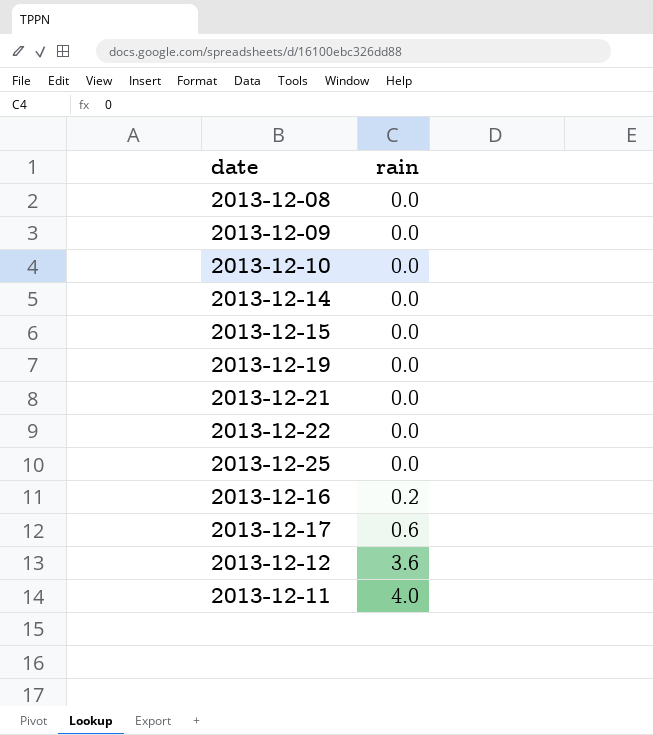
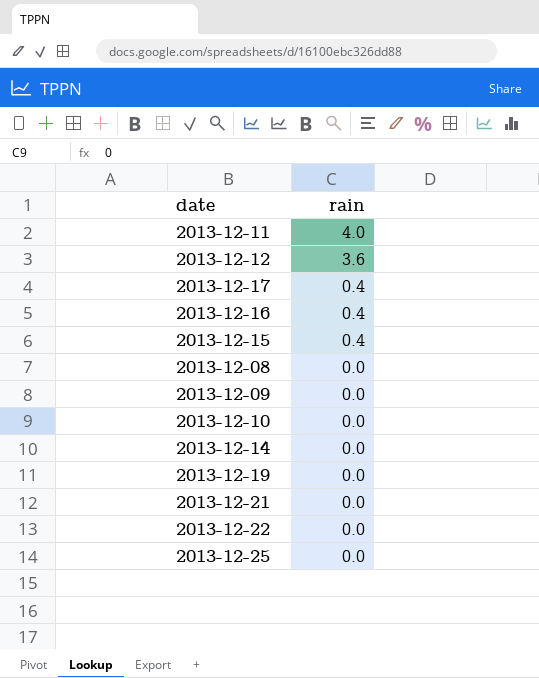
row order: rain ascending -> rain descending
2013-12-17 | rain: 0.6 -> 0.4
2013-12-16 | rain: 0.2 -> 0.4
2013-12-15 | rain: 0.0 -> 0.4

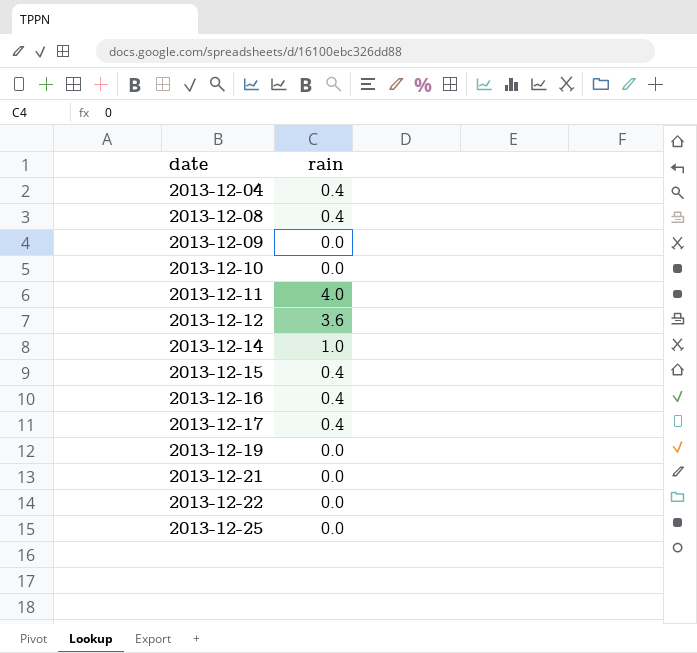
row order: rain descending -> date ascending
row 2013-12-04: none -> 0.4
2013-12-08 | rain: 0.0 -> 0.4
2013-12-14 | rain: 0.0 -> 1.0

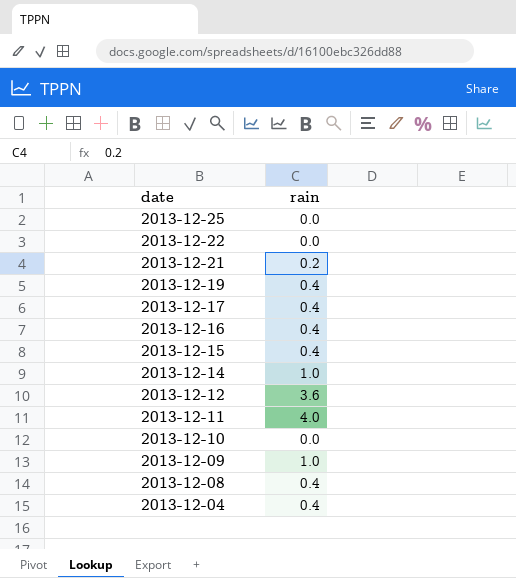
row order: date ascending -> date descending
2013-12-21 | rain: 0.0 -> 0.2
2013-12-19 | rain: 0.0 -> 0.4
2013-12-09 | rain: 0.0 -> 1.0

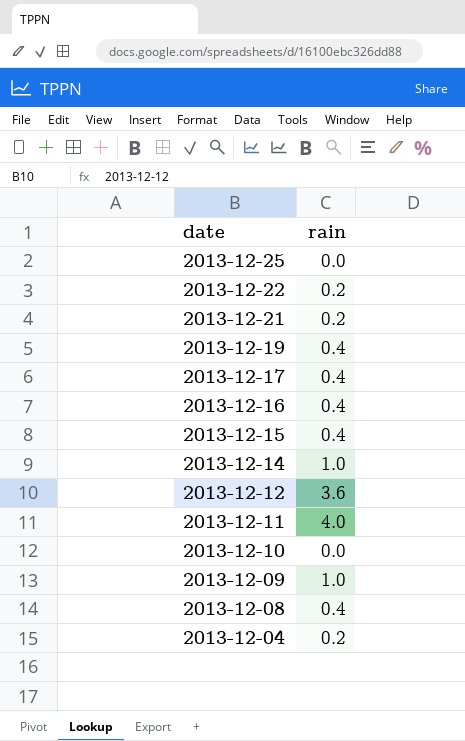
2013-12-22 | rain: 0.0 -> 0.2
2013-12-04 | rain: 0.4 -> 0.2

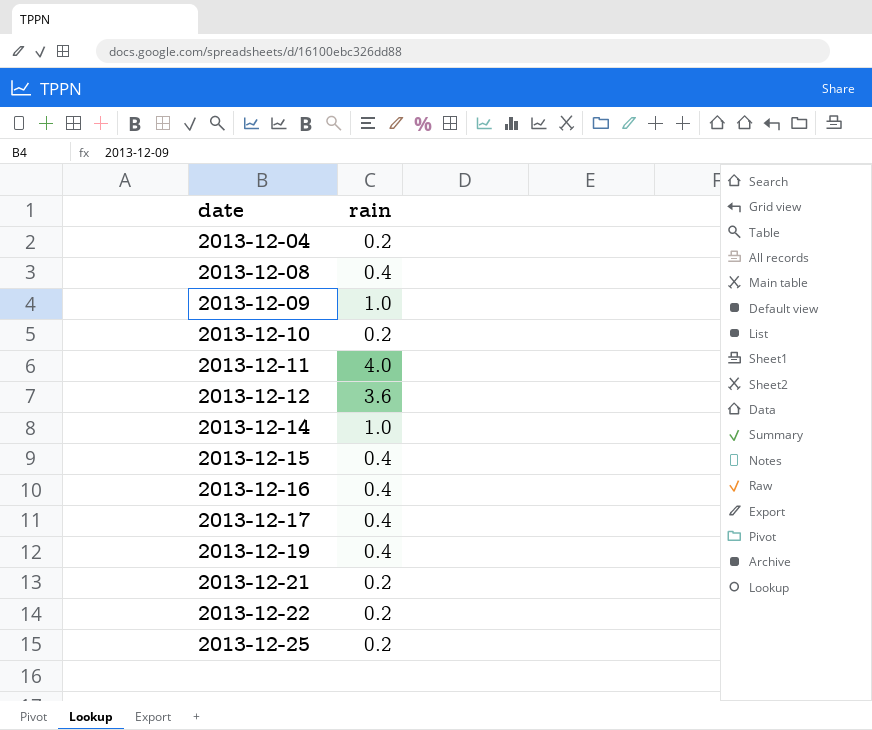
row order: date descending -> date ascending
2013-12-10 | rain: 0.0 -> 0.2
2013-12-25 | rain: 0.0 -> 0.2

